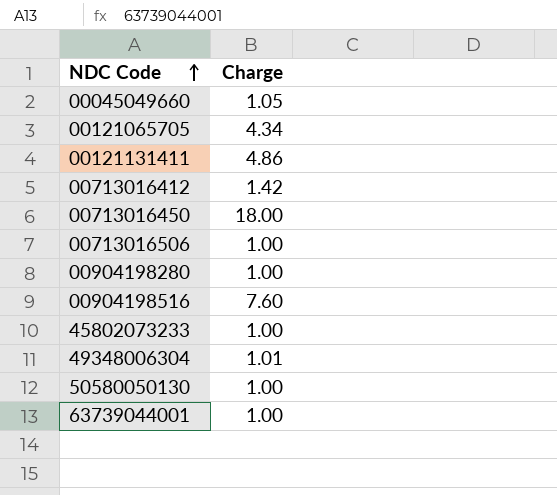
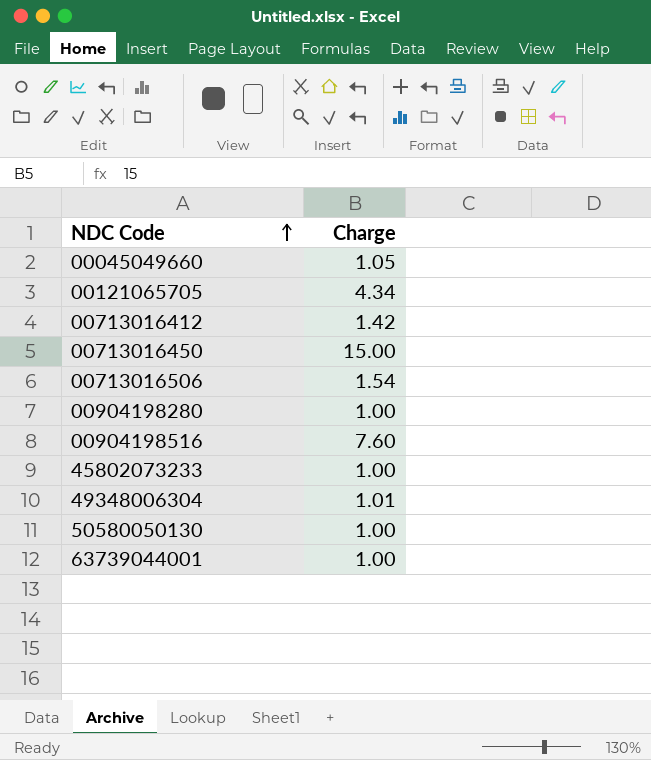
row 00121131411: 4.86 -> none
00713016450 | Charge: 18.00 -> 15.00
00713016506 | Charge: 1.00 -> 1.54

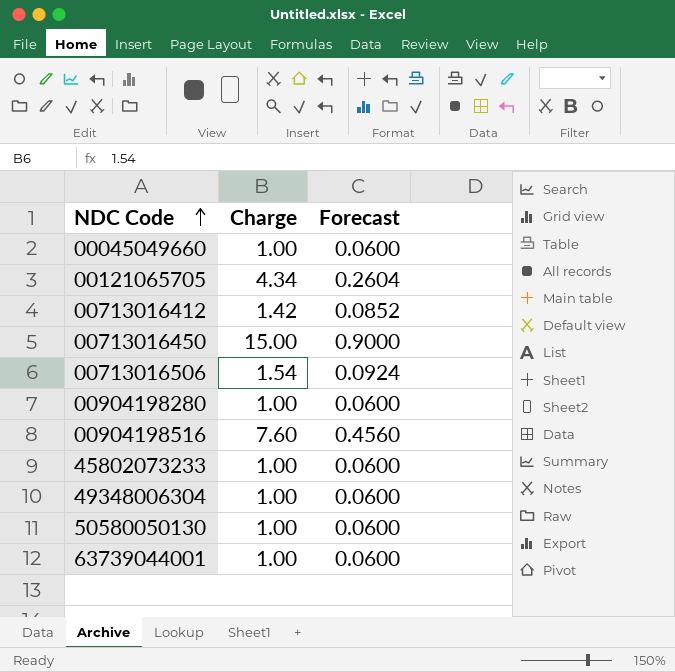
column Forecast | formula: none -> [Charge] * 0.06
00045049660 | Charge: 1.05 -> 1.00
49348006304 | Charge: 1.01 -> 1.00

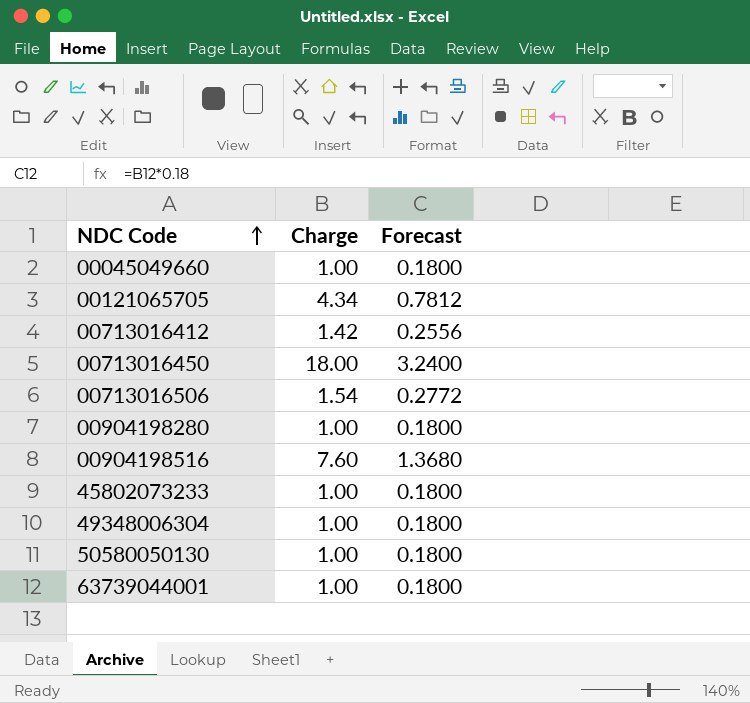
column Forecast | formula: [Charge] * 0.06 -> [Charge] * 0.18
00713016450 | Charge: 15.00 -> 18.00

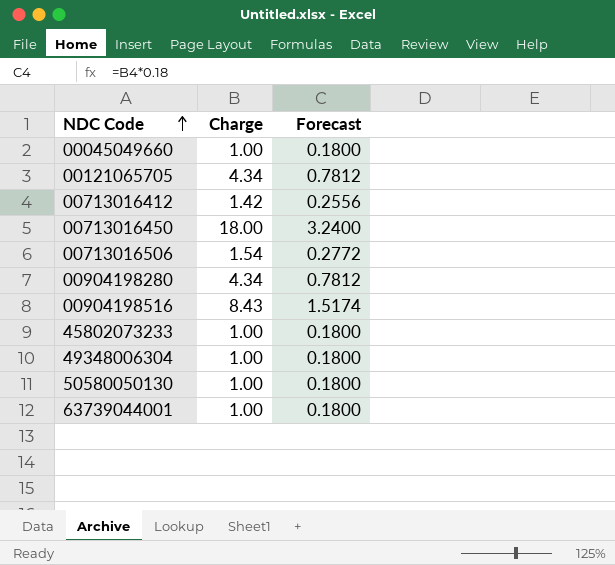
00904198280 | Charge: 1.00 -> 4.34
00904198280 | Forecast: 0.1800 -> 0.7812
00904198516 | Charge: 7.60 -> 8.43
00904198516 | Forecast: 1.3680 -> 1.5174

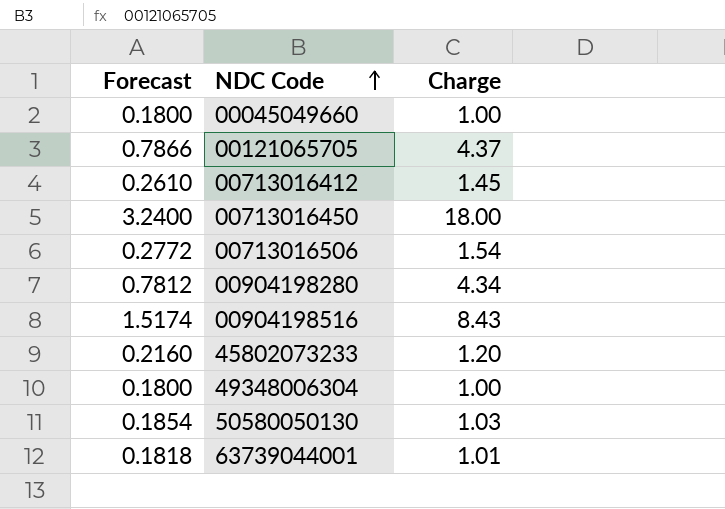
column Forecast | position: 3 -> 1
00121065705 | Forecast: 0.7812 -> 0.7866
00121065705 | Charge: 4.34 -> 4.37
00713016412 | Forecast: 0.2556 -> 0.2610
00713016412 | Charge: 1.42 -> 1.45
45802073233 | Forecast: 0.1800 -> 0.2160
45802073233 | Charge: 1.00 -> 1.20
50580050130 | Forecast: 0.1800 -> 0.1854
50580050130 | Charge: 1.00 -> 1.03
63739044001 | Forecast: 0.1800 -> 0.1818
63739044001 | Charge: 1.00 -> 1.01

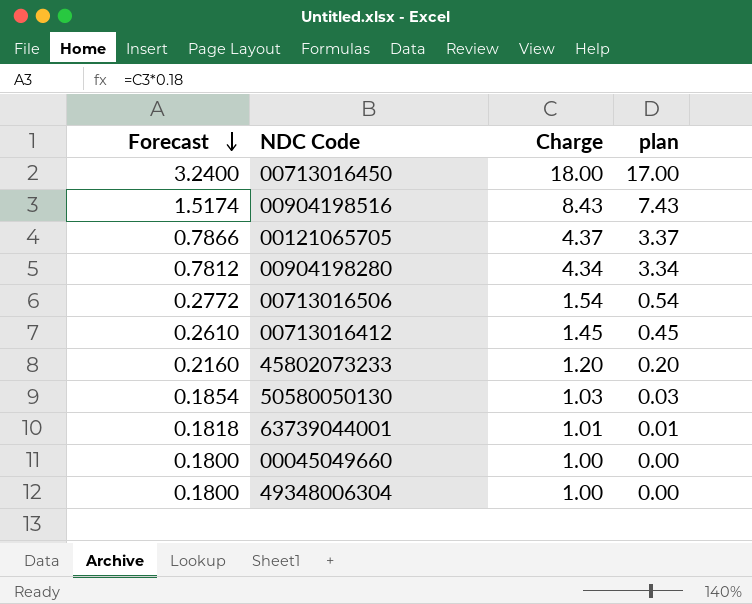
row order: NDC Code ascending -> Forecast descending
column plan | formula: none -> [Charge] - 1

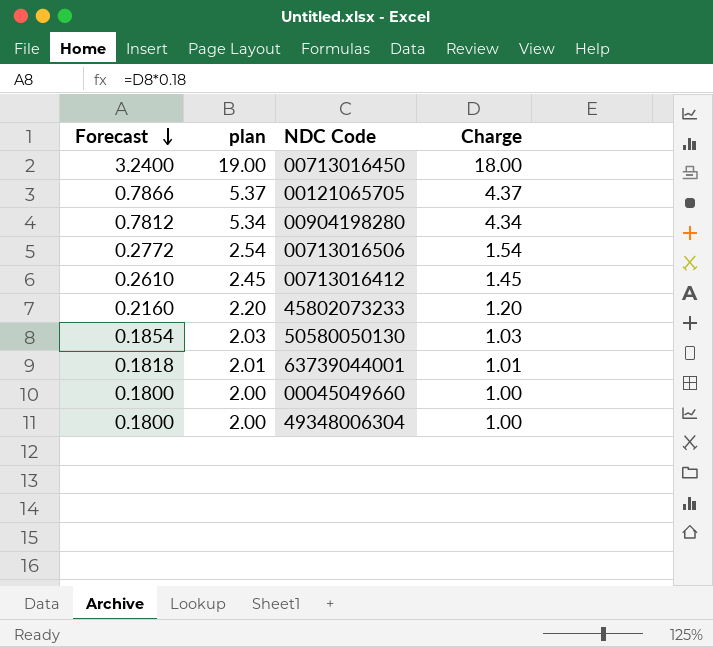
column plan | formula: [Charge] - 1 -> [Charge] + 1
column plan | position: 4 -> 2
row 00904198516: 1.5174 | 8.43 | 7.43 -> none

